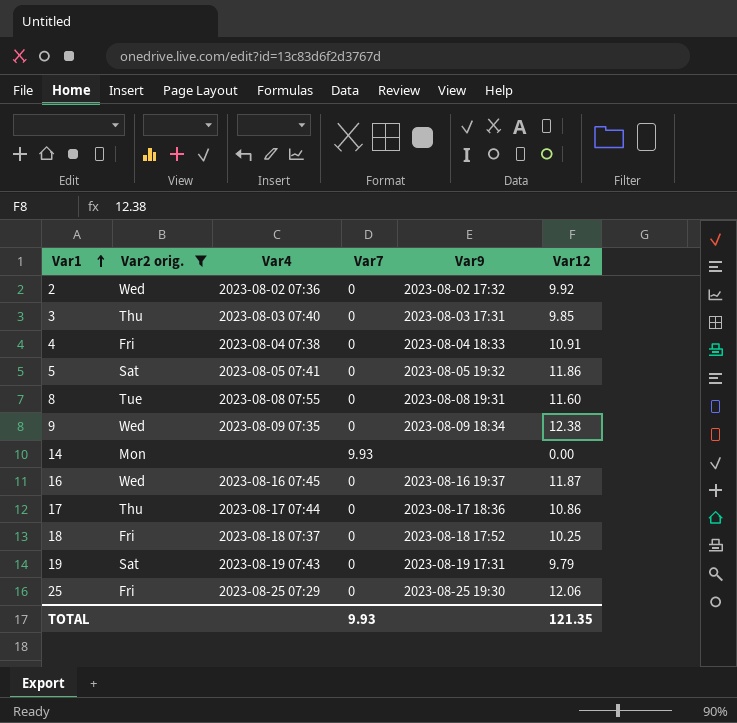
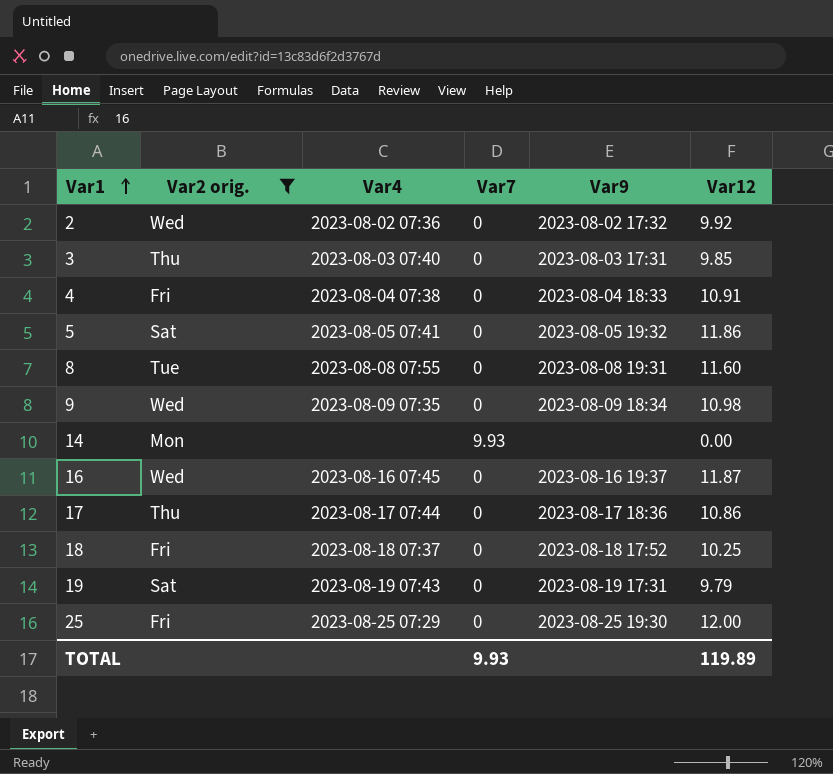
9 | Var12: 12.38 -> 10.98
25 | Var12: 12.06 -> 12.00
TOTAL | Var12: 121.35 -> 119.89

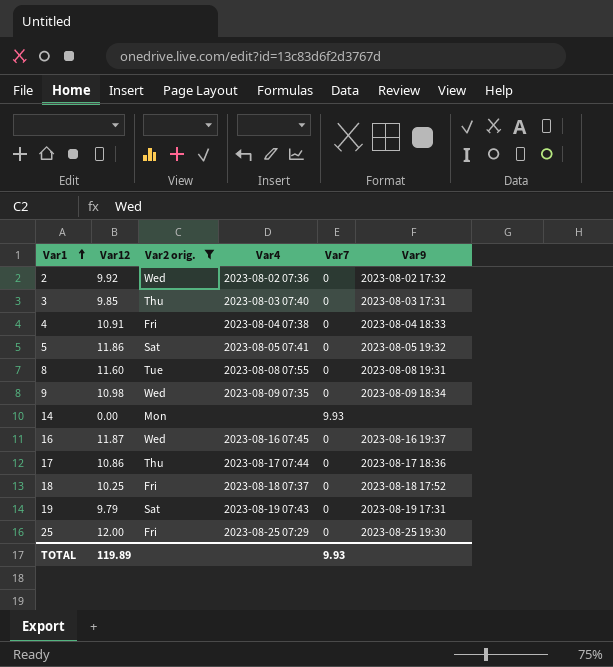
column Var12 | position: 6 -> 2

